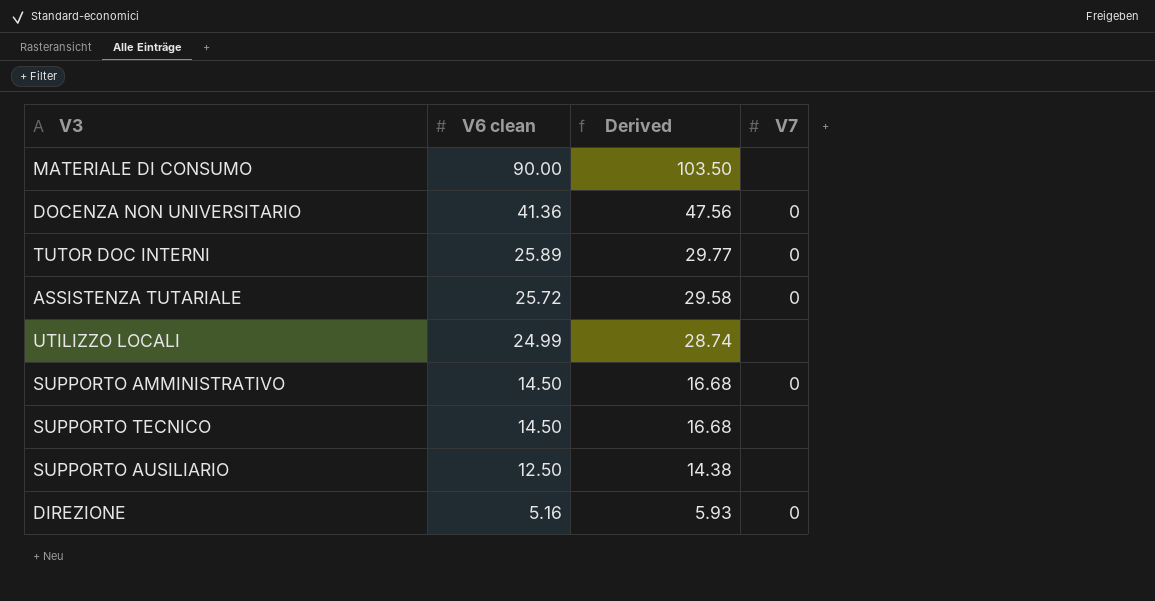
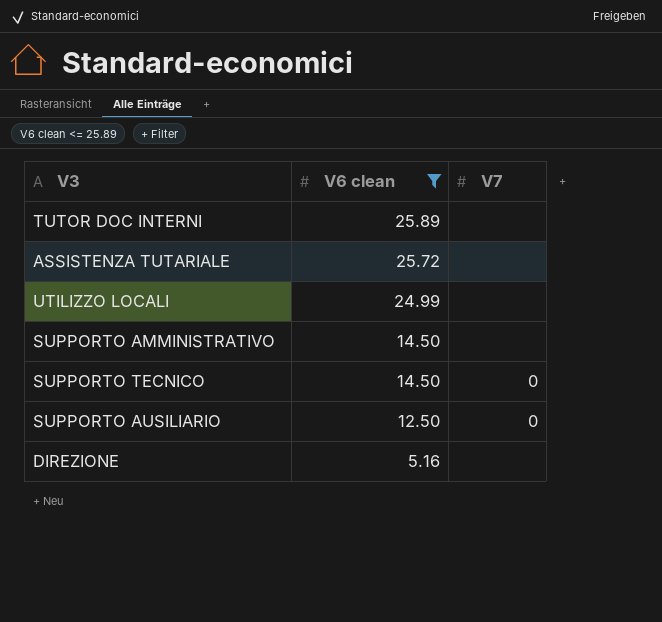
filter: none -> V6 clean <= 25.89
column Derived | formula: [V6 clean] * 1.15 -> none
TUTOR DOC INTERNI | V7: 0 -> none
ASSISTENZA TUTARIALE | V7: 0 -> none
SUPPORTO AMMINISTRATIVO | V7: 0 -> none
SUPPORTO TECNICO | V7: none -> 0
SUPPORTO AUSILIARIO | V7: none -> 0
DIREZIONE | V7: 0 -> none

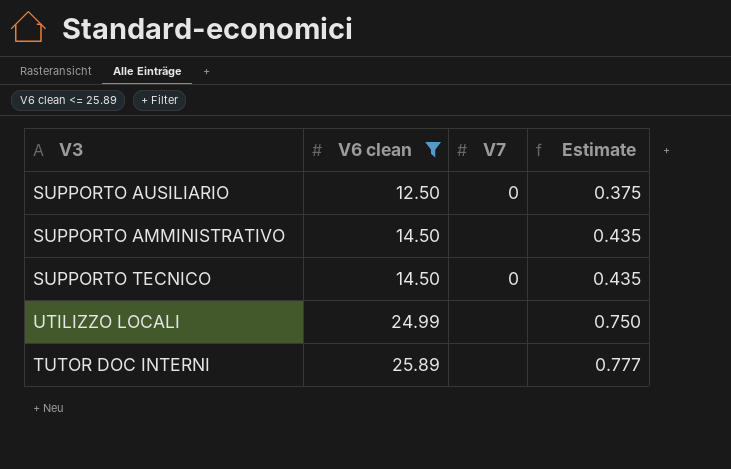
row order: V6 clean descending -> V6 clean ascending
column Estimate | formula: none -> [V6 clean] * 0.03
row ASSISTENZA TUTARIALE: 25.72 | none -> none
row DIREZIONE: 5.16 | none -> none

